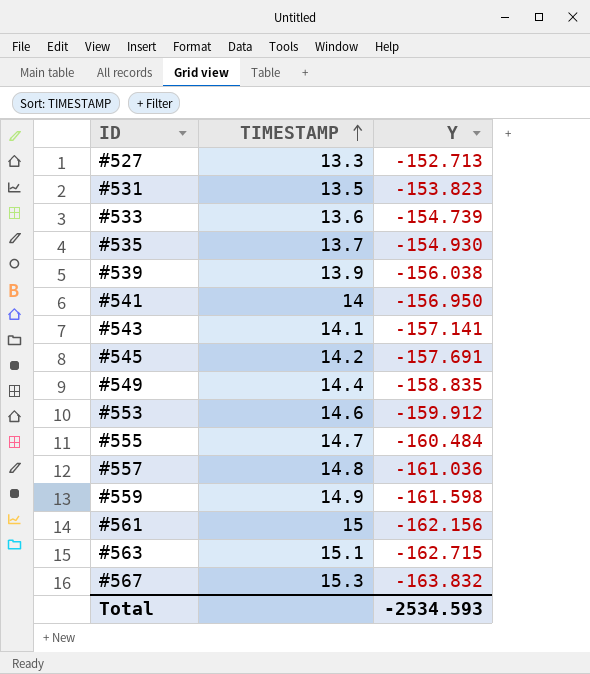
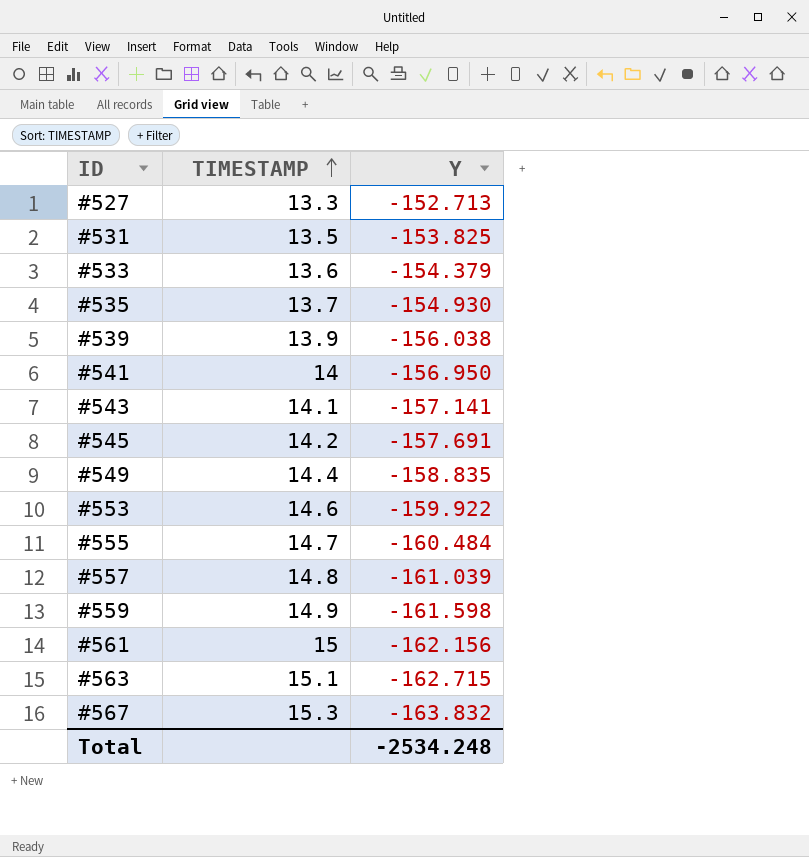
#531 | Y: -153.823 -> -153.825
#533 | Y: -154.739 -> -154.379
#553 | Y: -159.912 -> -159.922
#557 | Y: -161.036 -> -161.039
Total | Y: -2534.593 -> -2534.248

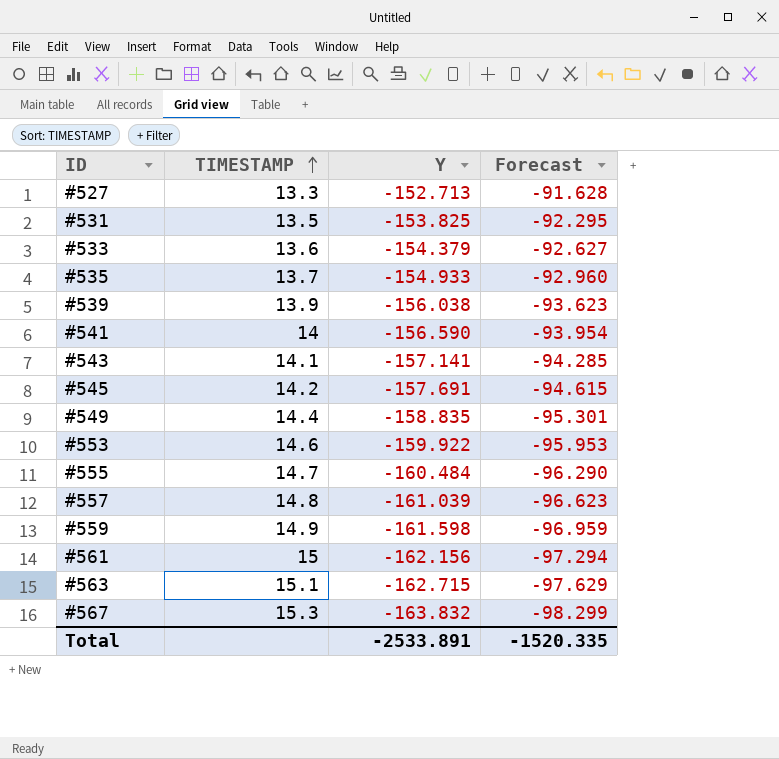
column Forecast | formula: none -> [Y] * 0.6
#535 | Y: -154.930 -> -154.933
#541 | Y: -156.950 -> -156.590
Total | Y: -2534.248 -> -2533.891

